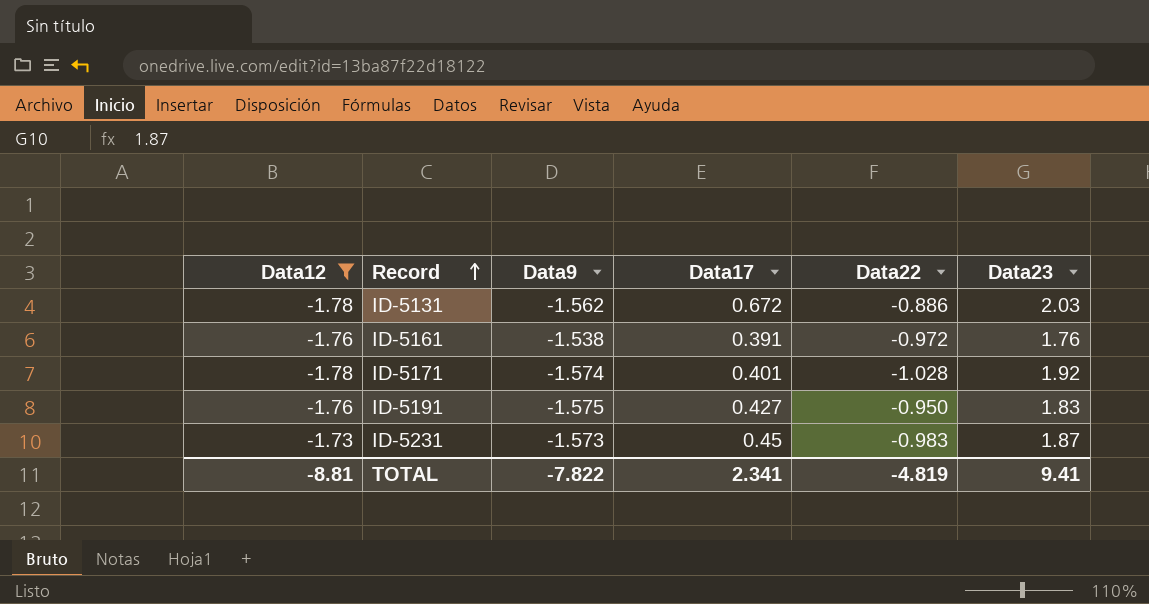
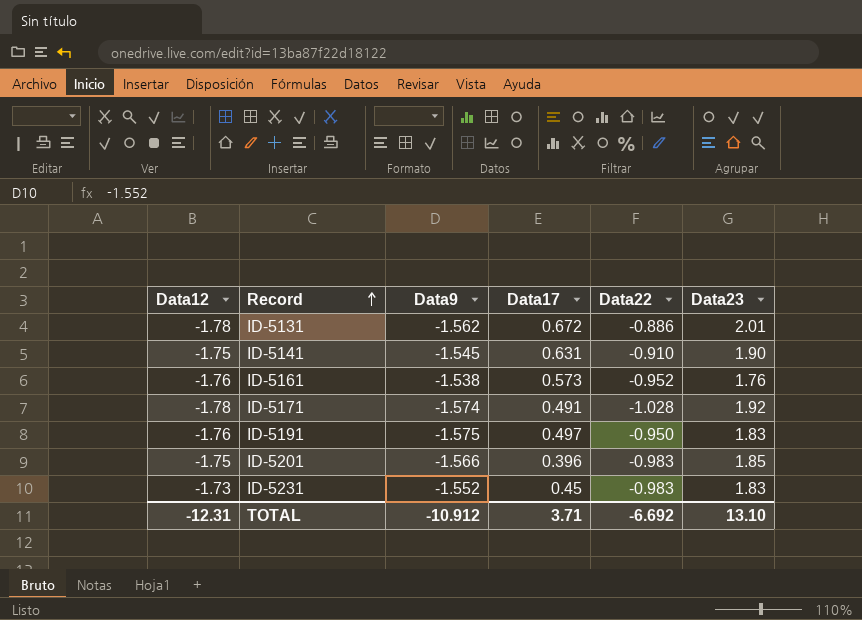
filter: Data12 != -1.75 -> none
ID-5131 | Data23: 2.03 -> 2.01
ID-5161 | Data17: 0.391 -> 0.573
ID-5161 | Data22: -0.972 -> -0.952
ID-5171 | Data17: 0.401 -> 0.491
ID-5191 | Data17: 0.427 -> 0.497
ID-5231 | Data9: -1.573 -> -1.552
ID-5231 | Data23: 1.87 -> 1.83
TOTAL | Data12: -8.81 -> -12.31
TOTAL | Data9: -7.822 -> -10.912
TOTAL | Data17: 2.341 -> 3.71
TOTAL | Data22: -4.819 -> -6.692
TOTAL | Data23: 9.41 -> 13.10

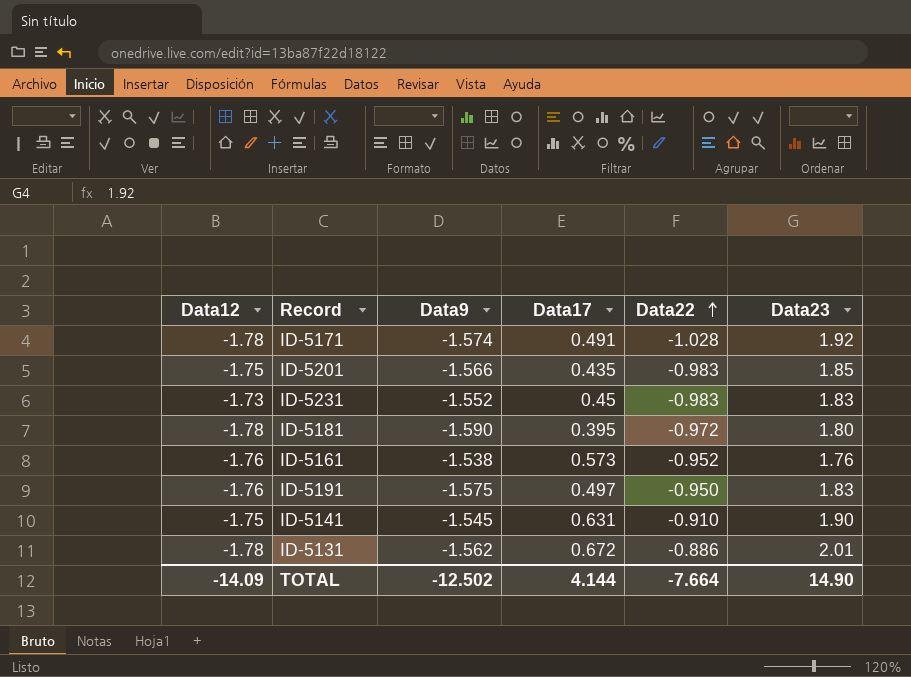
row order: Record ascending -> Data22 ascending
ID-5201 | Data17: 0.396 -> 0.435
row ID-5181: none -> -1.78 | -1.590 | 0.395 | -0.972 | 1.80
TOTAL | Data12: -12.31 -> -14.09
TOTAL | Data9: -10.912 -> -12.502
TOTAL | Data17: 3.71 -> 4.144
TOTAL | Data22: -6.692 -> -7.664
TOTAL | Data23: 13.10 -> 14.90

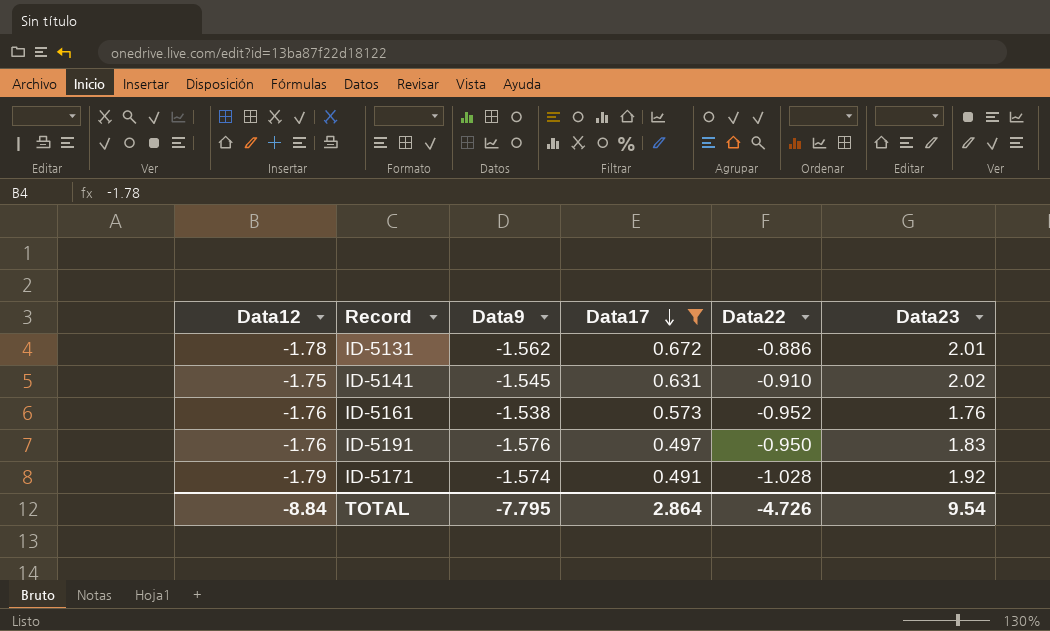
filter: none -> Data17 >= 0.491
row order: Data22 ascending -> Data17 descending
ID-5141 | Data23: 1.90 -> 2.02
ID-5191 | Data9: -1.575 -> -1.576
ID-5171 | Data12: -1.78 -> -1.79
TOTAL | Data12: -14.09 -> -8.84
TOTAL | Data9: -12.502 -> -7.795
TOTAL | Data17: 4.144 -> 2.864
TOTAL | Data22: -7.664 -> -4.726
TOTAL | Data23: 14.90 -> 9.54

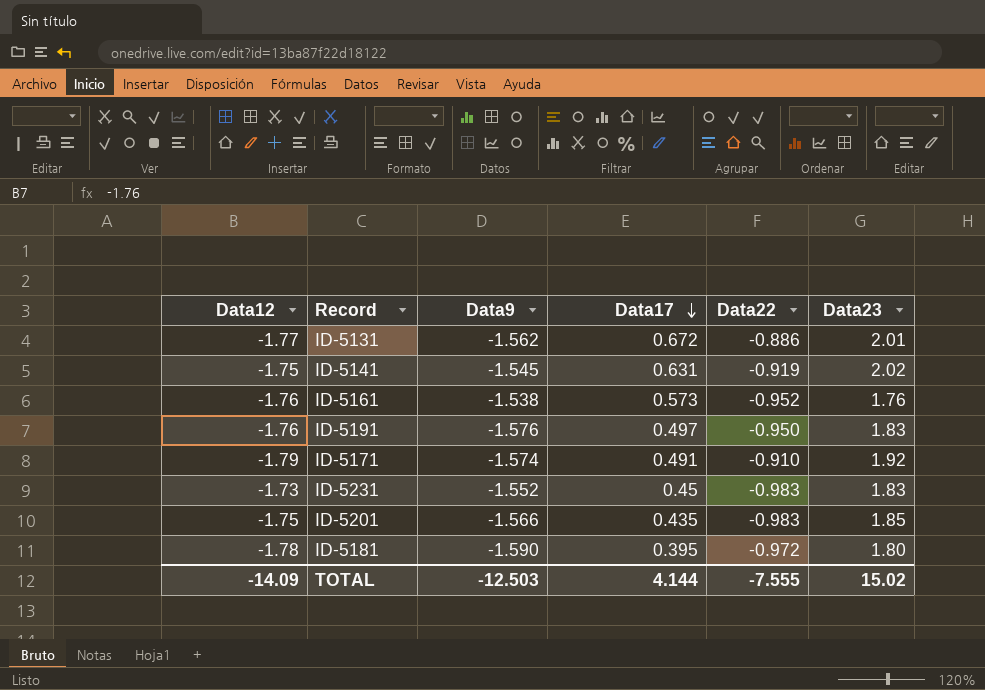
filter: Data17 >= 0.491 -> none
ID-5131 | Data12: -1.78 -> -1.77
ID-5141 | Data22: -0.910 -> -0.919
ID-5171 | Data22: -1.028 -> -0.910
TOTAL | Data12: -8.84 -> -14.09
TOTAL | Data9: -7.795 -> -12.503
TOTAL | Data17: 2.864 -> 4.144
TOTAL | Data22: -4.726 -> -7.555
TOTAL | Data23: 9.54 -> 15.02

